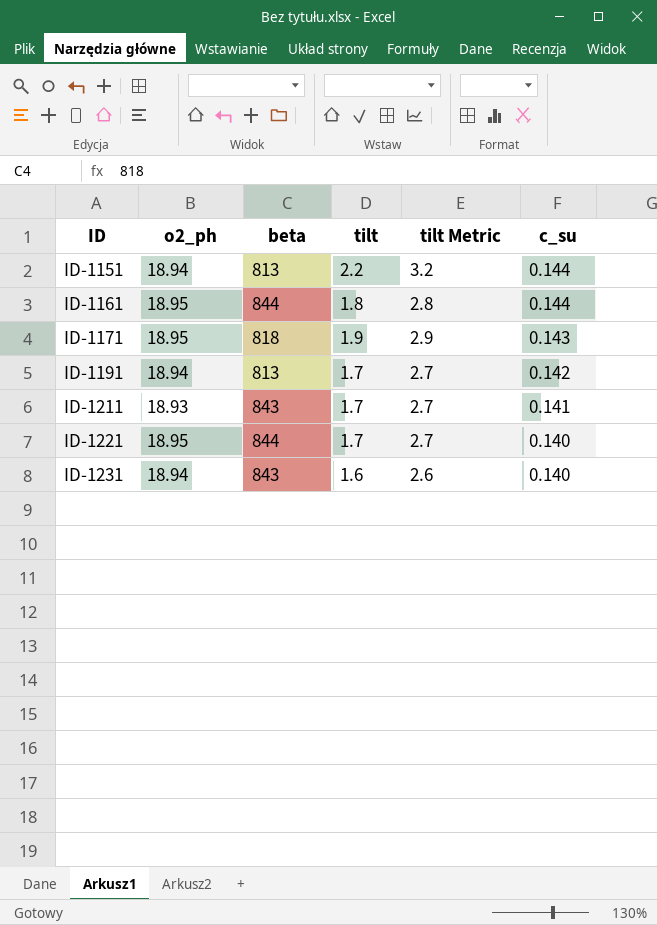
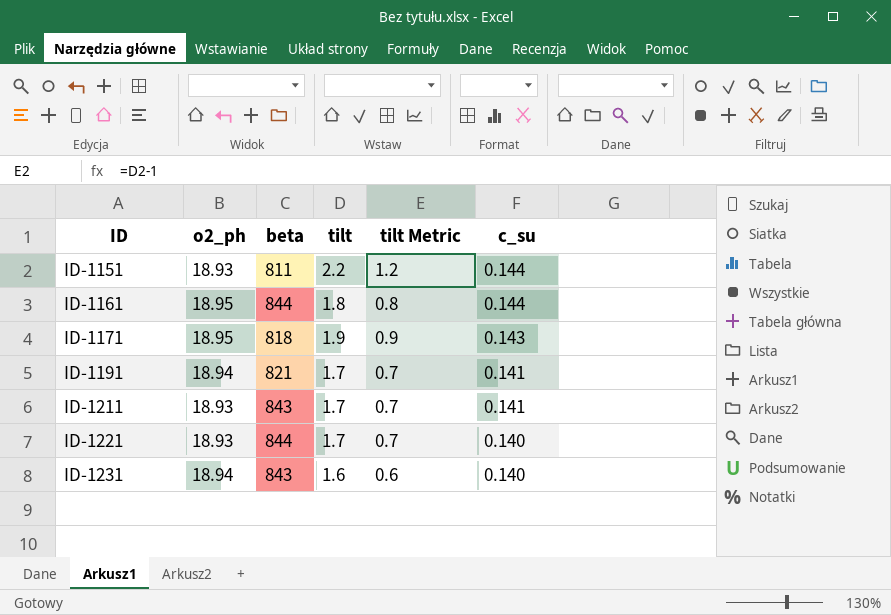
column tilt Metric | formula: [tilt] + 1 -> [tilt] - 1
ID-1151 | o2_ph: 18.94 -> 18.93
ID-1151 | beta: 813 -> 811
ID-1191 | beta: 813 -> 821
ID-1191 | c_su: 0.142 -> 0.141
ID-1221 | o2_ph: 18.95 -> 18.93

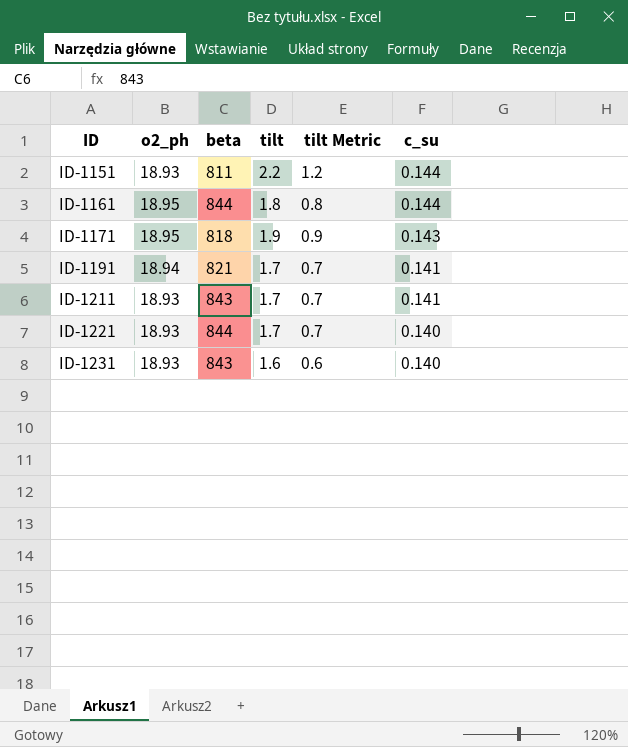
ID-1231 | o2_ph: 18.94 -> 18.93

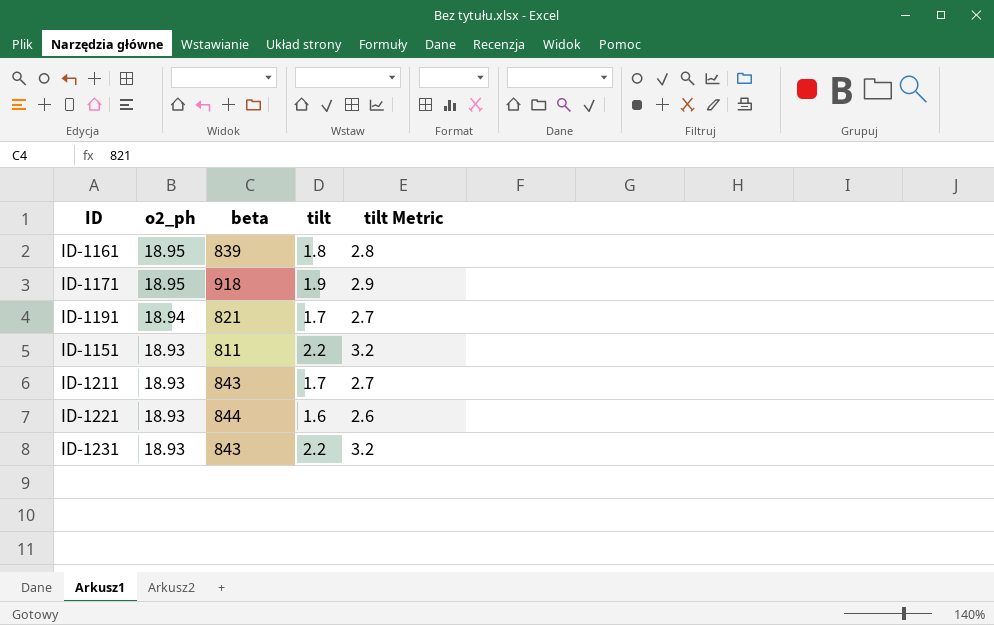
row order: ID ascending -> o2_ph descending
column c_su | position: 6 -> none
column tilt Metric | formula: [tilt] - 1 -> [tilt] + 1
ID-1161 | beta: 844 -> 839
ID-1171 | beta: 818 -> 918
ID-1221 | tilt: 1.7 -> 1.6
ID-1231 | tilt: 1.6 -> 2.2

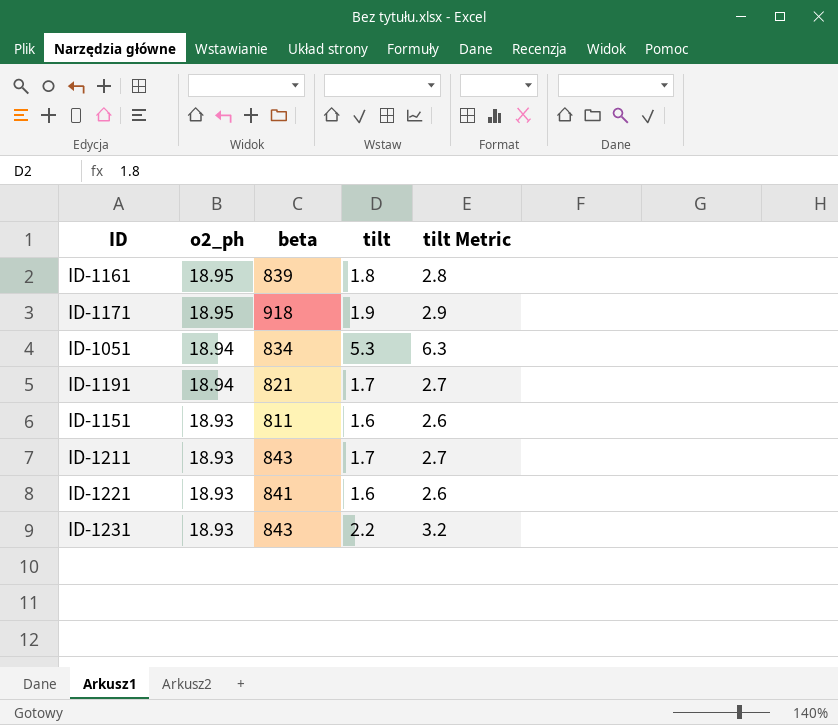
row ID-1051: none -> 18.94 | 834 | 5.3 | 6.3
ID-1151 | tilt: 2.2 -> 1.6
ID-1151 | tilt Metric: 3.2 -> 2.6
ID-1221 | beta: 844 -> 841

